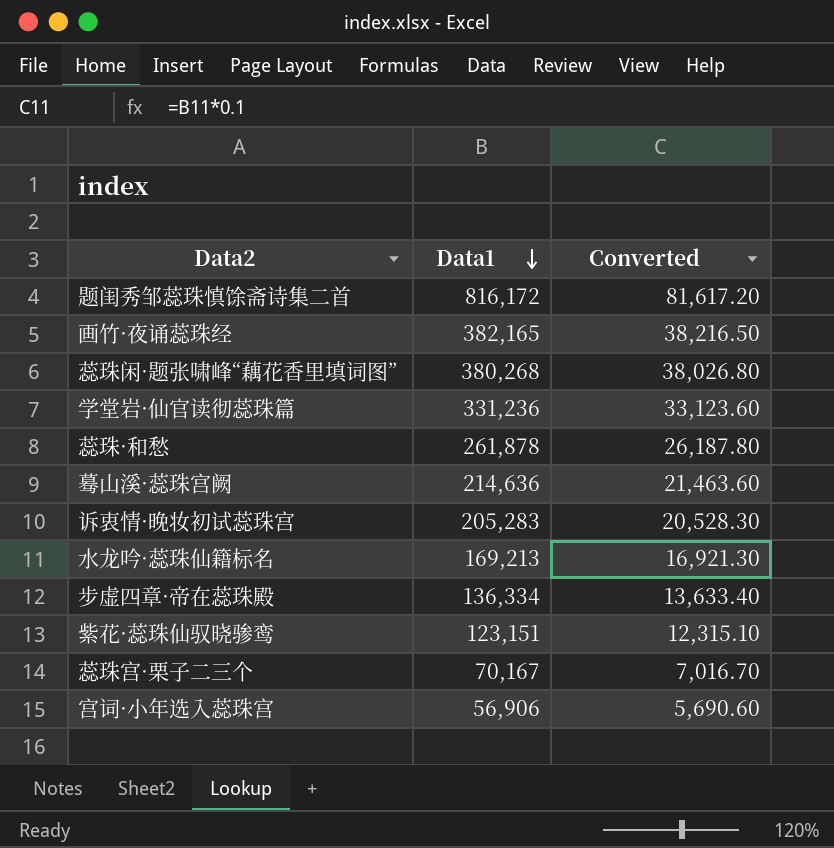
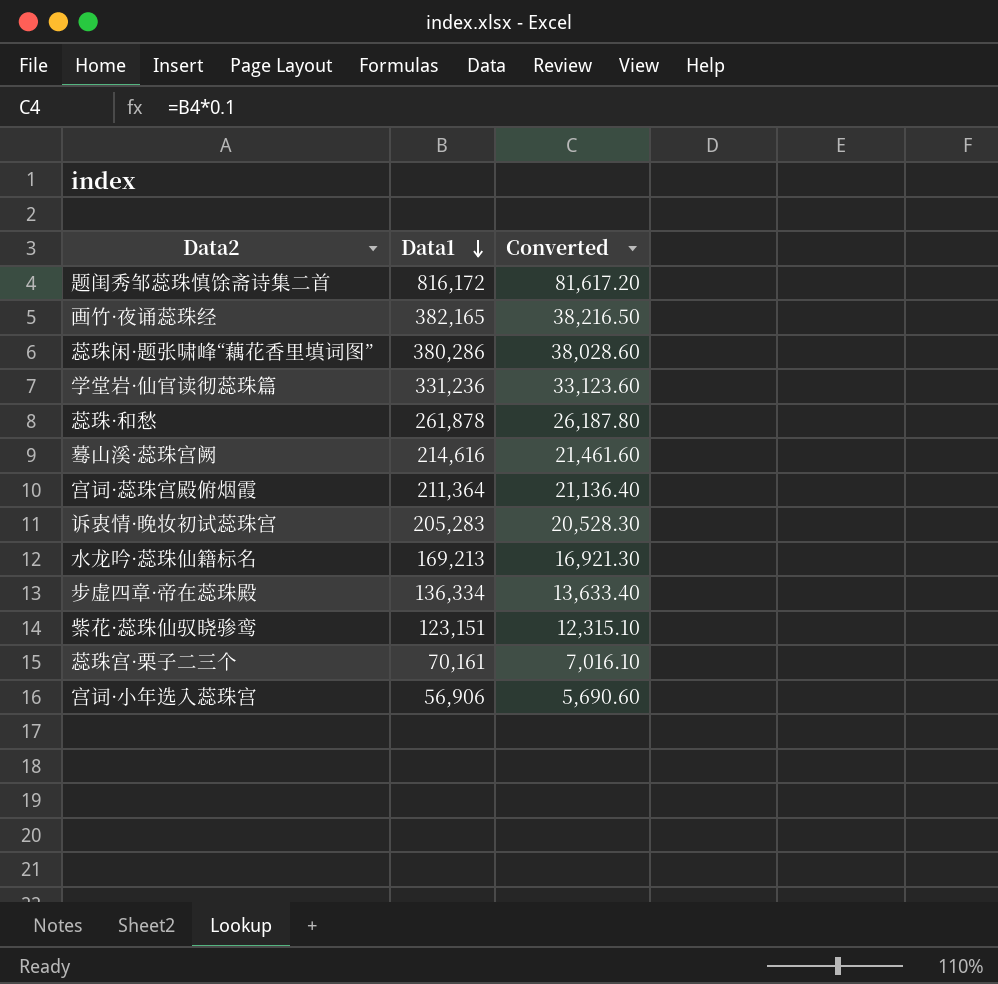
蕊珠闲·题张啸峰“藕花香里填词图” | Data1: 380,268 -> 380,286
蕊珠闲·题张啸峰“藕花香里填词图” | Converted: 38,026.80 -> 38,028.60
蓦山溪·蕊珠宫阙 | Data1: 214,636 -> 214,616
蓦山溪·蕊珠宫阙 | Converted: 21,463.60 -> 21,461.60
row 宫词·蕊珠宫殿俯烟霞: none -> 211,364 | 21,136.40
蕊珠宫·栗子二三个 | Data1: 70,167 -> 70,161
蕊珠宫·栗子二三个 | Converted: 7,016.70 -> 7,016.10

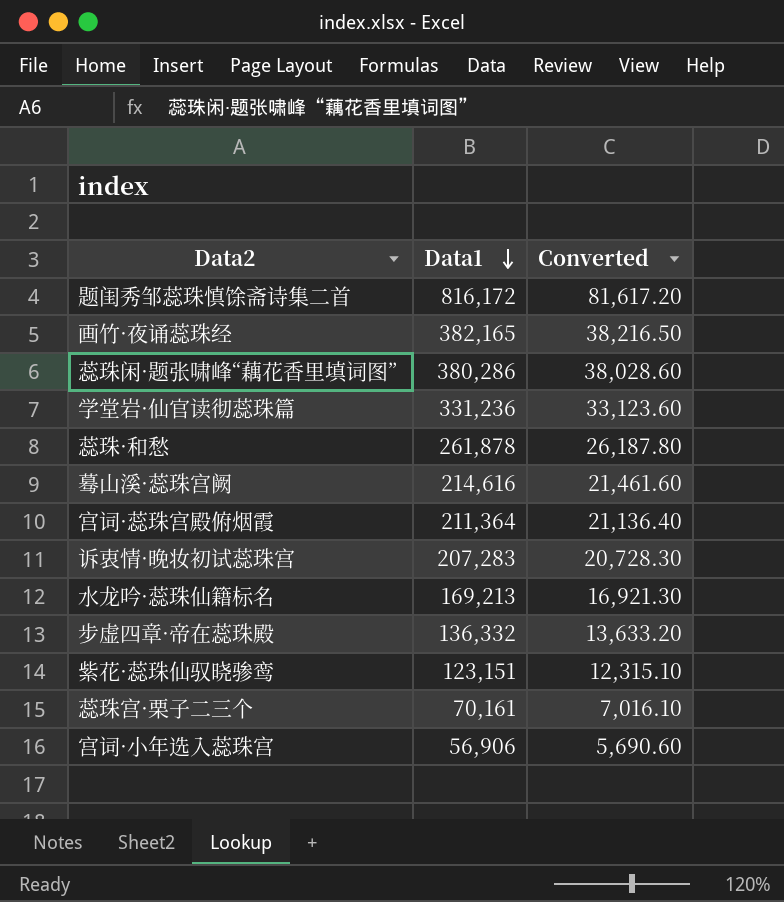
诉衷情·晚妆初试蕊珠宫 | Data1: 205,283 -> 207,283
诉衷情·晚妆初试蕊珠宫 | Converted: 20,528.30 -> 20,728.30
步虚四章·帝在蕊珠殿 | Data1: 136,334 -> 136,332
步虚四章·帝在蕊珠殿 | Converted: 13,633.40 -> 13,633.20

